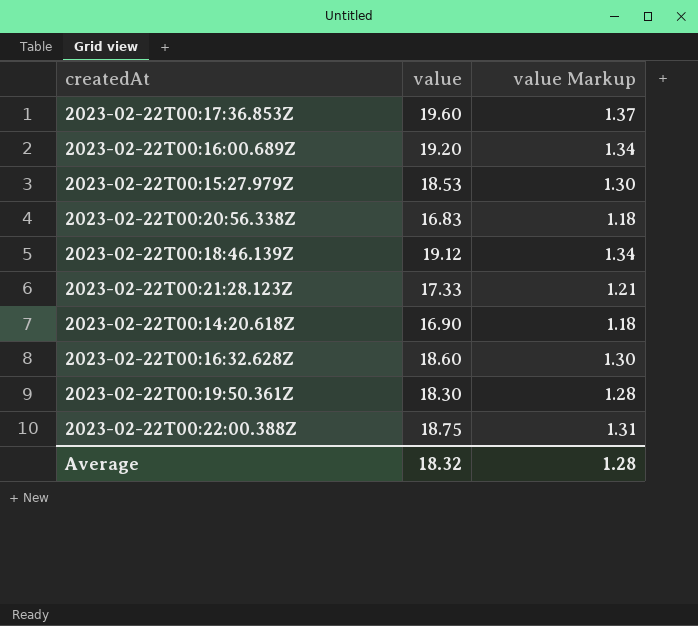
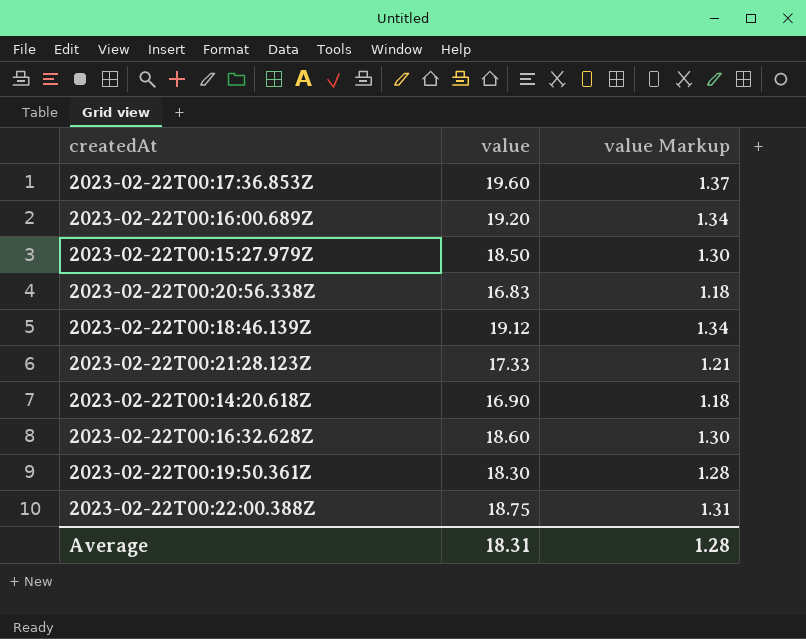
2023-02-22T00:15:27.979Z | value: 18.53 -> 18.50
Average | value: 18.32 -> 18.31

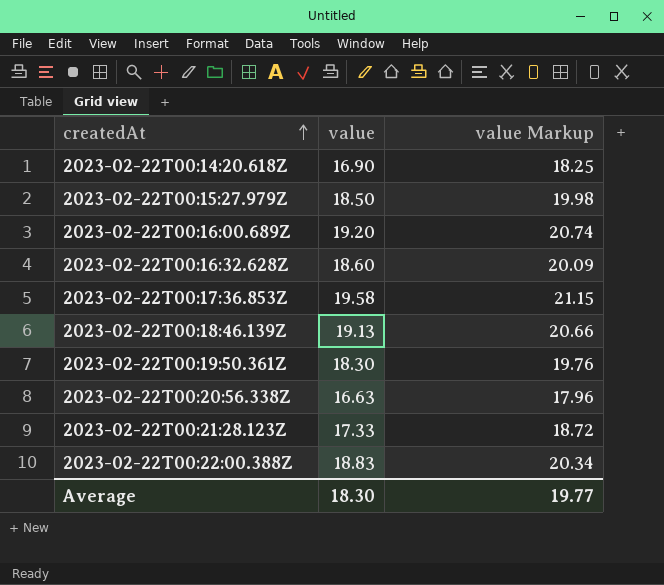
row order: none -> createdAt ascending
column value Markup | formula: [value] * 0.07 -> [value] * 1.08
2023-02-22T00:17:36.853Z | value: 19.60 -> 19.58
2023-02-22T00:18:46.139Z | value: 19.12 -> 19.13
2023-02-22T00:20:56.338Z | value: 16.83 -> 16.63
2023-02-22T00:22:00.388Z | value: 18.75 -> 18.83
Average | value: 18.31 -> 18.30
Average | value Markup: 1.28 -> 19.77

